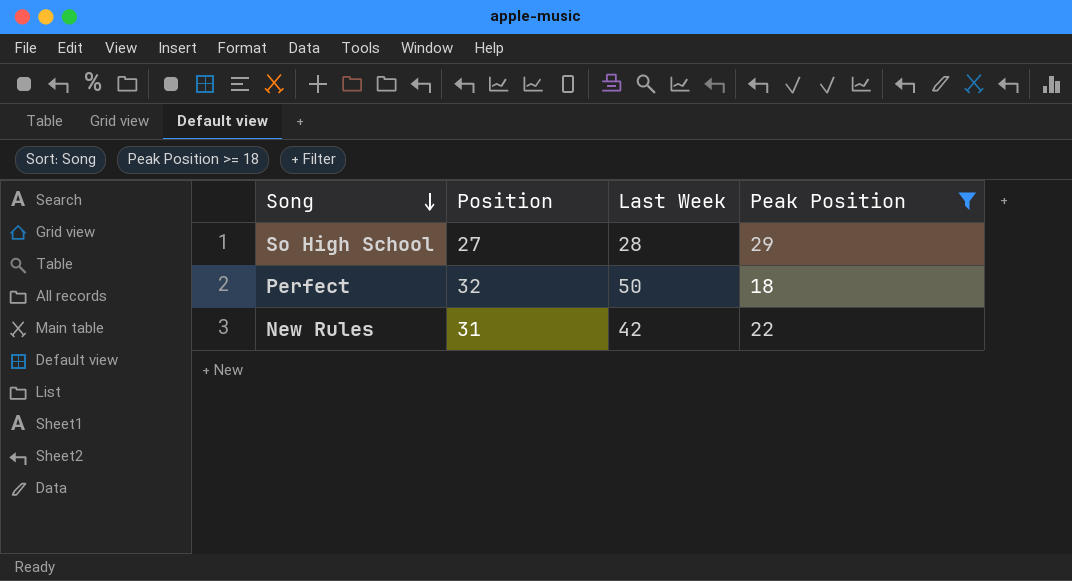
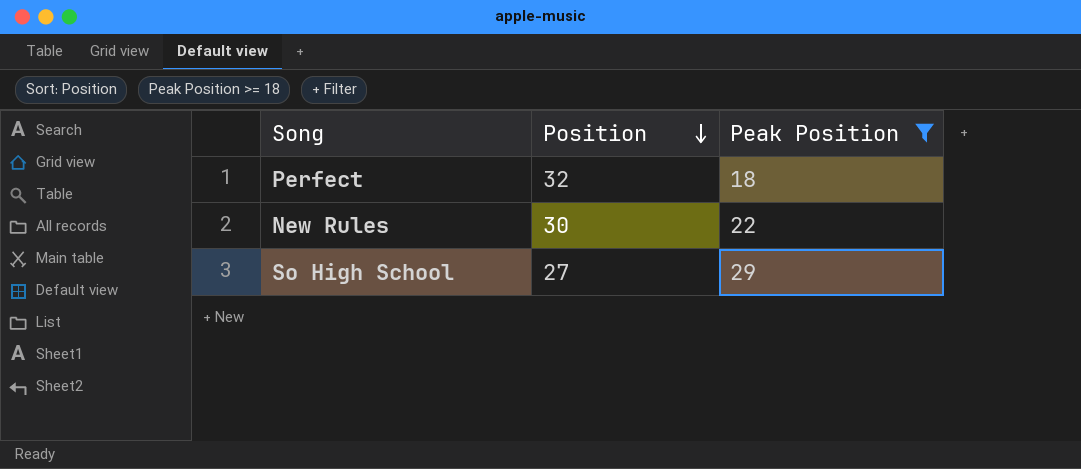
row order: Song descending -> Position descending
column Last Week | position: 3 -> none
New Rules | Position: 31 -> 30

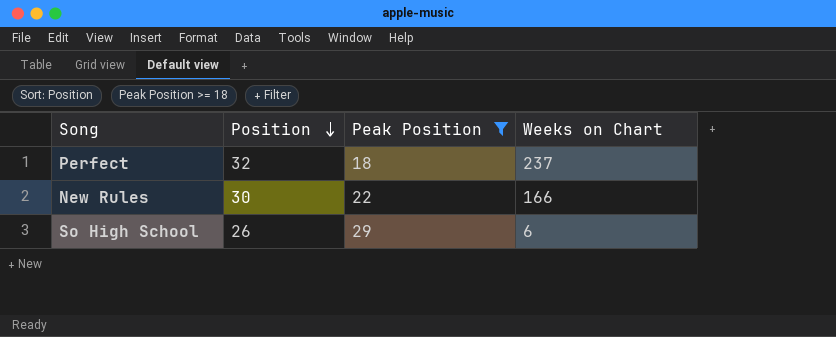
column Weeks on Chart | position: none -> 4
So High School | Position: 27 -> 26

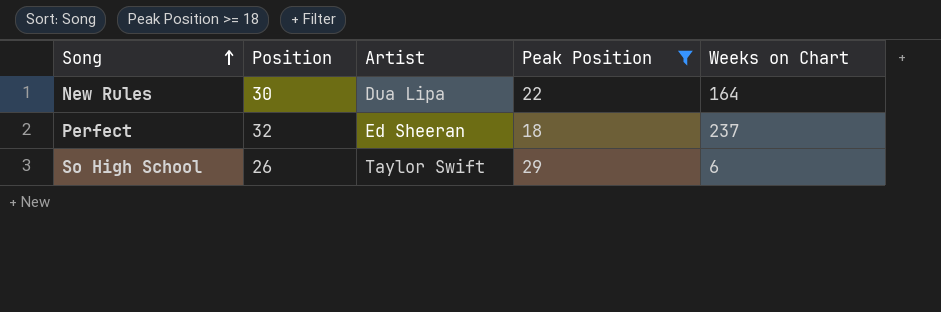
row order: Position descending -> Song ascending
column Artist | position: none -> 3
New Rules | Weeks on Chart: 166 -> 164

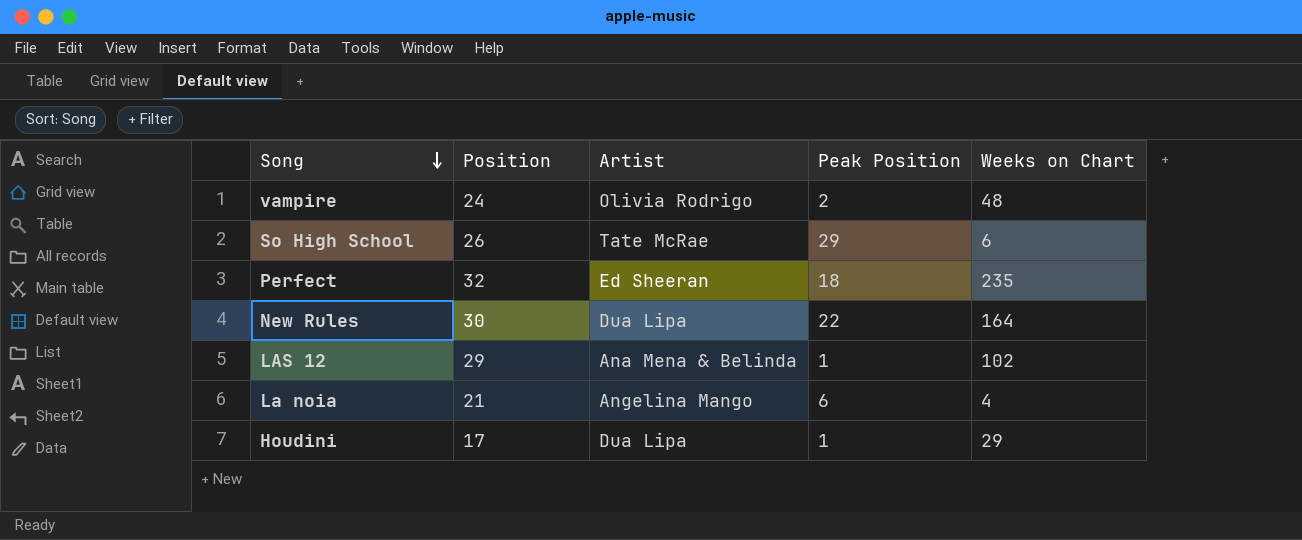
filter: Peak Position >= 18 -> none
row order: Song ascending -> Song descending
So High School | Artist: Taylor Swift -> Tate McRae
Perfect | Weeks on Chart: 237 -> 235

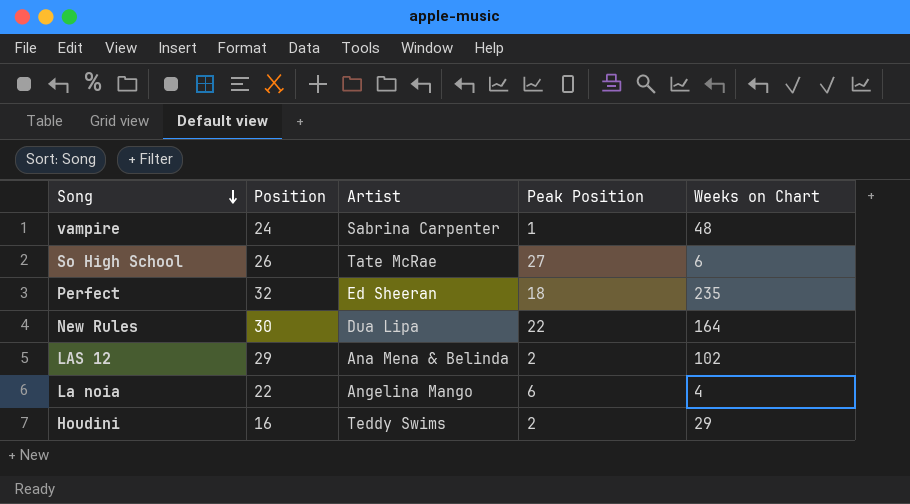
vampire | Artist: Olivia Rodrigo -> Sabrina Carpenter
vampire | Peak Position: 2 -> 1
So High School | Peak Position: 29 -> 27
LAS 12 | Peak Position: 1 -> 2
La noia | Position: 21 -> 22
Houdini | Position: 17 -> 16
Houdini | Artist: Dua Lipa -> Teddy Swims
Houdini | Peak Position: 1 -> 2

